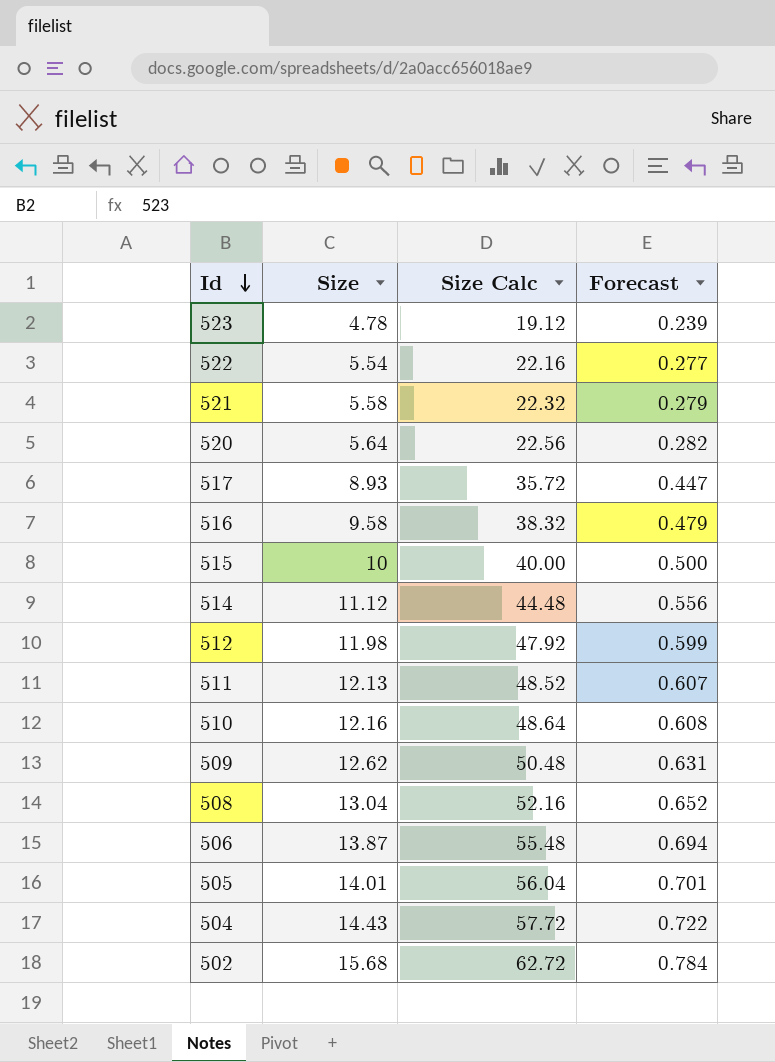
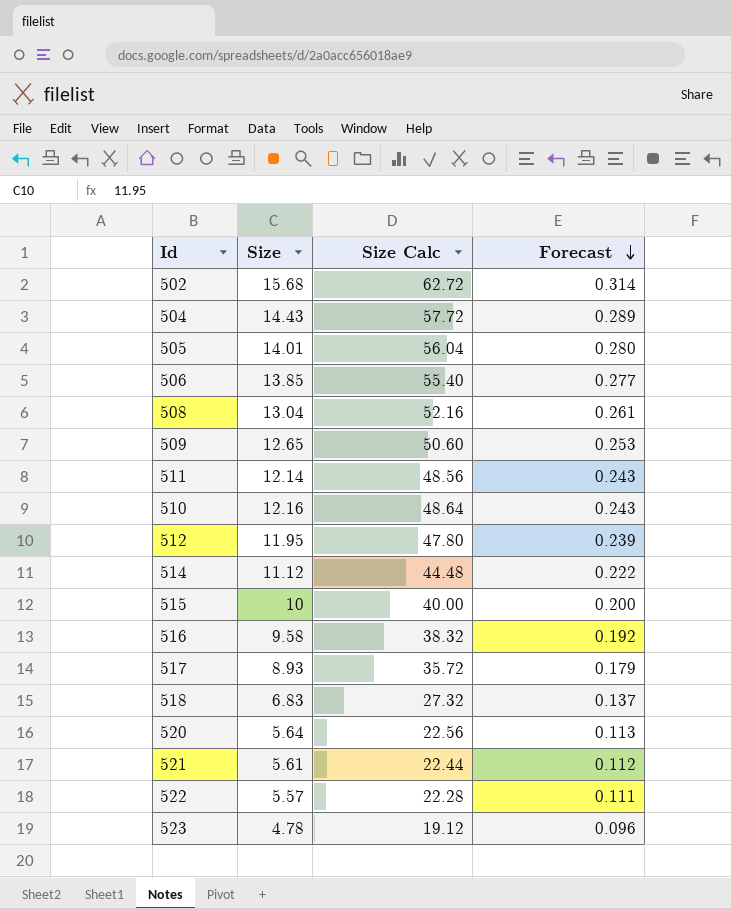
row order: Id descending -> Forecast descending
column Forecast | formula: [Size] * 0.05 -> [Size] * 0.02
506 | Size: 13.87 -> 13.85
506 | Size Calc: 55.48 -> 55.40
509 | Size: 12.62 -> 12.65
509 | Size Calc: 50.48 -> 50.60
511 | Size: 12.13 -> 12.14
511 | Size Calc: 48.52 -> 48.56
512 | Size: 11.98 -> 11.95
512 | Size Calc: 47.92 -> 47.80
row 518: none -> 6.83 | 27.32 | 0.137
521 | Size: 5.58 -> 5.61
521 | Size Calc: 22.32 -> 22.44
522 | Size: 5.54 -> 5.57
522 | Size Calc: 22.16 -> 22.28

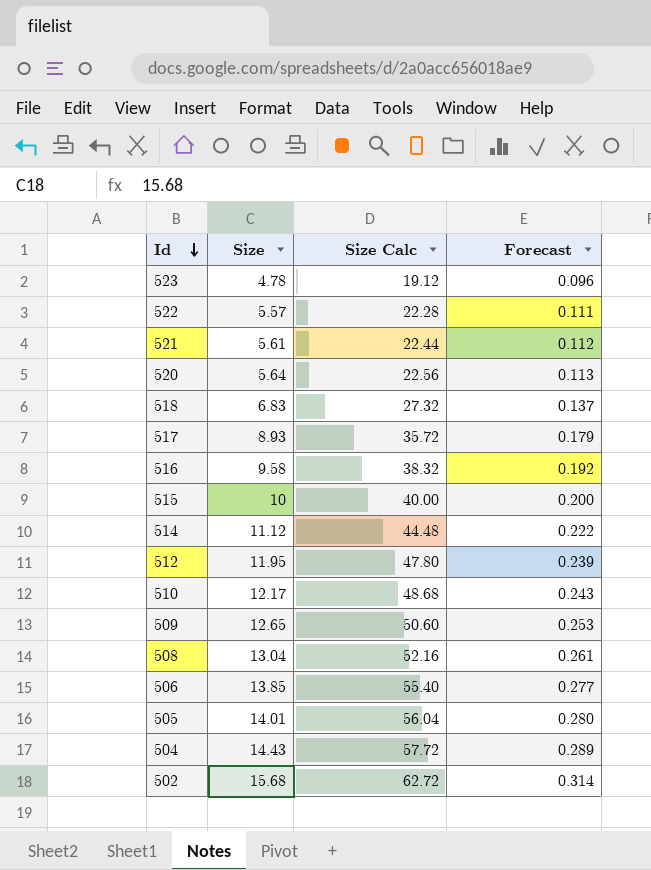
row order: Forecast descending -> Id descending
row 511: 12.14 | 48.56 | 0.243 -> none
510 | Size: 12.16 -> 12.17
510 | Size Calc: 48.64 -> 48.68

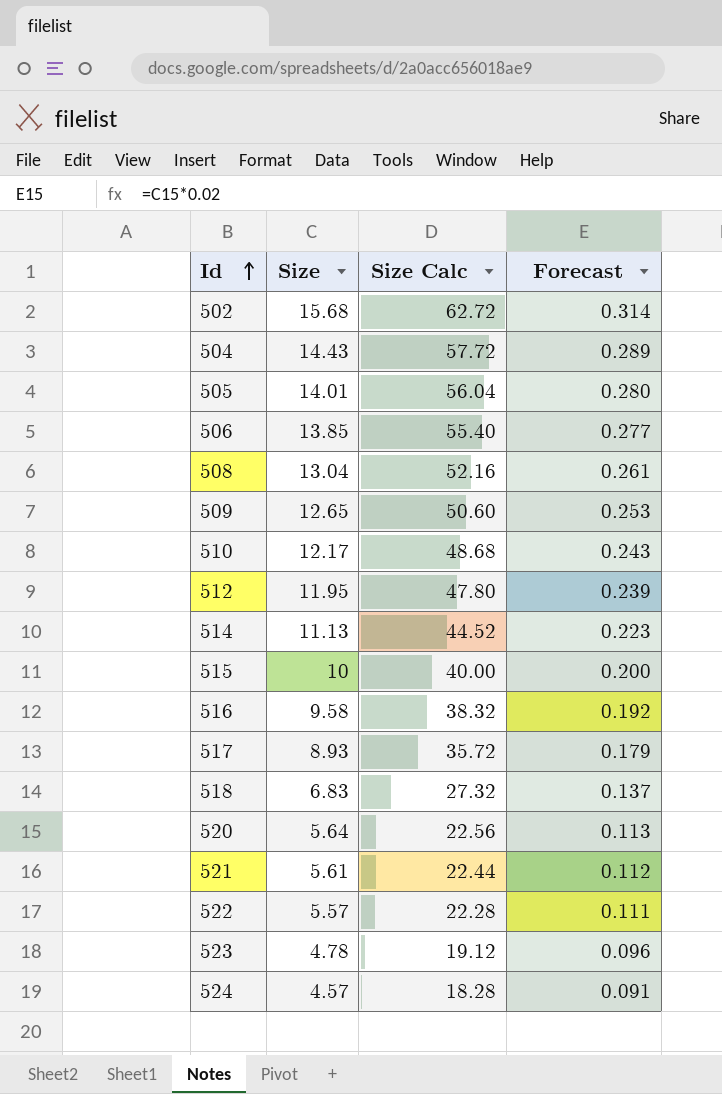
row order: Id descending -> Id ascending
514 | Size: 11.12 -> 11.13
514 | Size Calc: 44.48 -> 44.52
514 | Forecast: 0.222 -> 0.223
row 524: none -> 4.57 | 18.28 | 0.091

